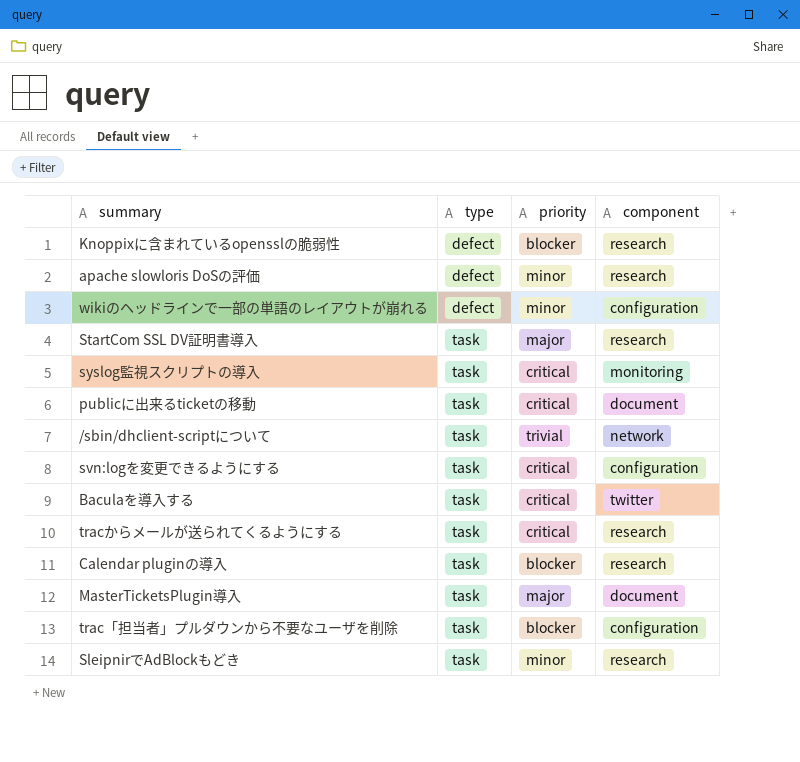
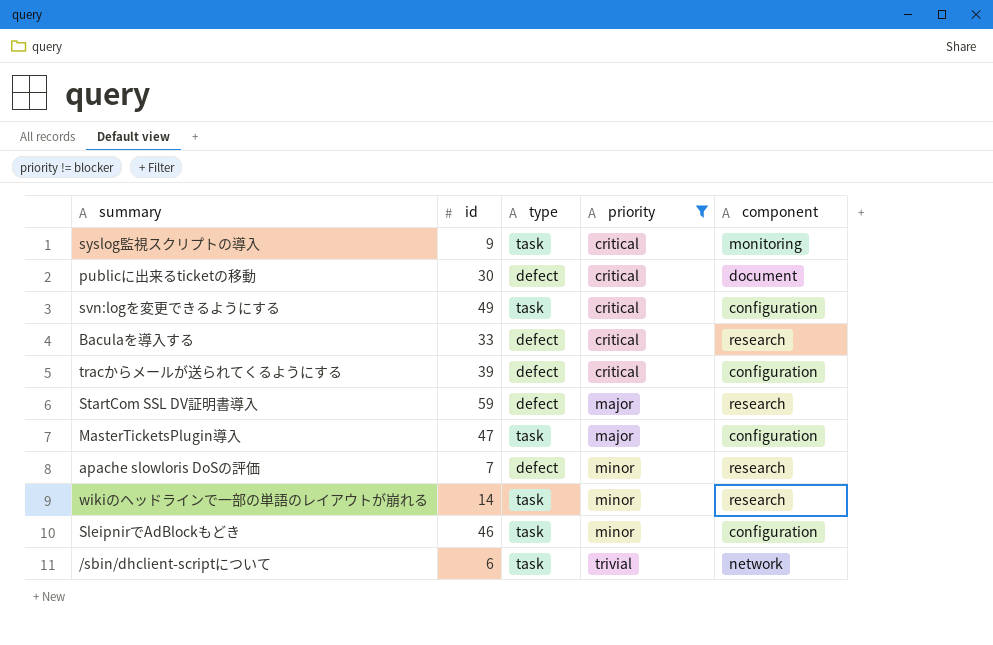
filter: none -> priority != blocker
row order: type ascending -> priority ascending
column id | position: none -> 2
publicに出来るticketの移動 | type: task -> defect
Baculaを導入する | type: task -> defect
Baculaを導入する | component: twitter -> research
tracからメールが送られてくるようにする | type: task -> defect
tracからメールが送られてくるようにする | component: research -> configuration
StartCom SSL DV証明書導入 | type: task -> defect
MasterTicketsPlugin導入 | component: document -> configuration
wikiのヘッドラインで一部の単語のレイアウトが崩れる | type: defect -> task
wikiのヘッドラインで一部の単語のレイアウトが崩れる | component: configuration -> research
SleipnirでAdBlockもどき | component: research -> configuration

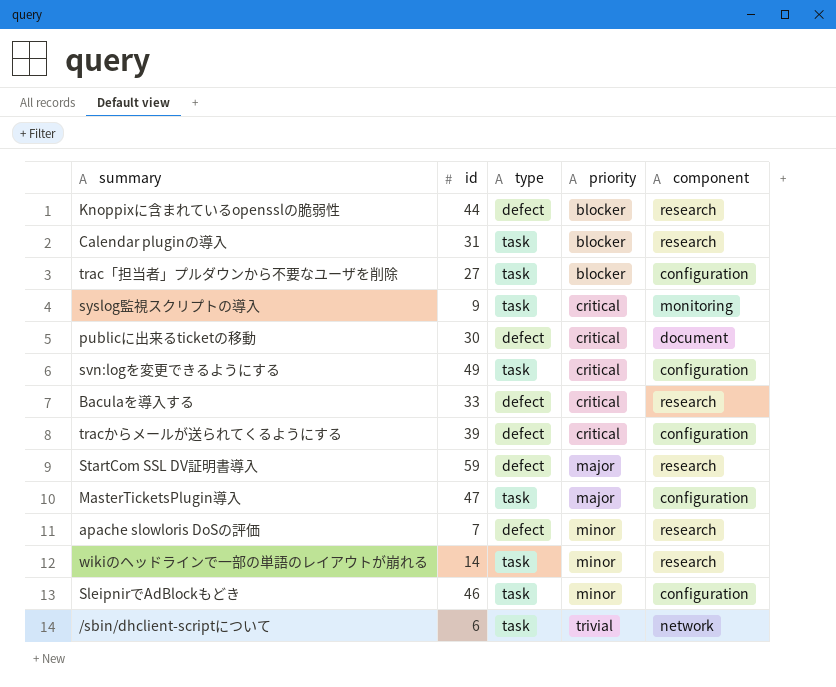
filter: priority != blocker -> none

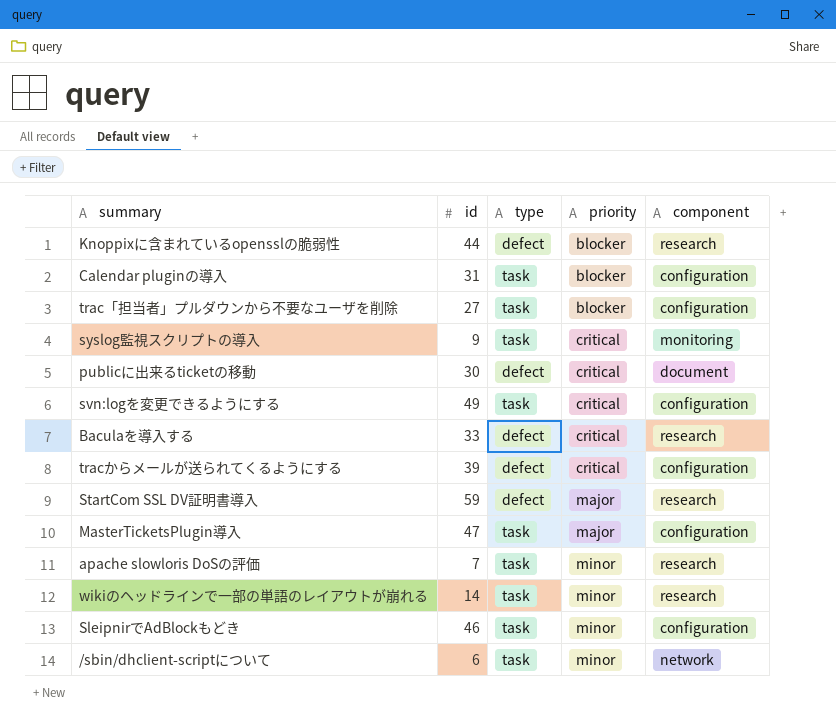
Calendar pluginの導入 | component: research -> configuration
apache slowloris DoSの評価 | type: defect -> task
/sbin/dhclient-scriptについて | priority: trivial -> minor

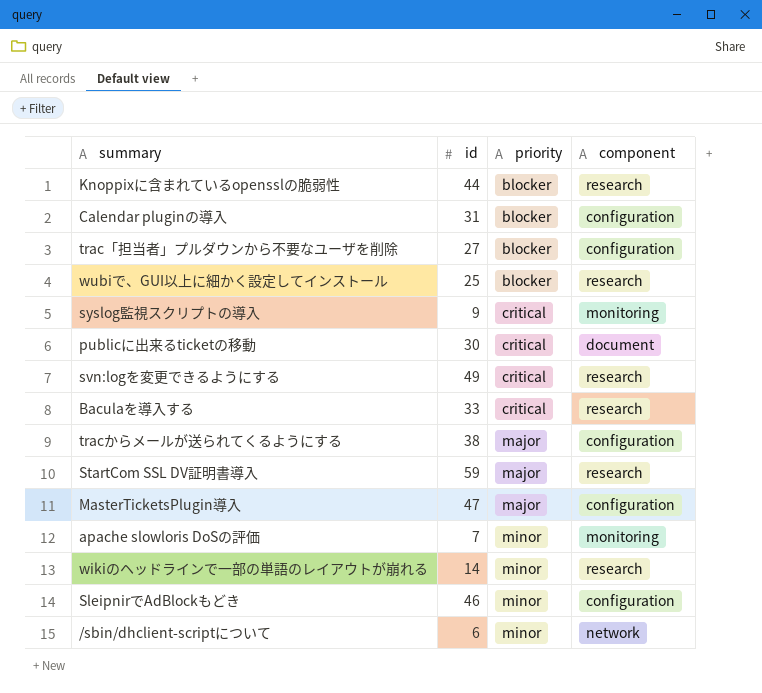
column type | position: 3 -> none
row wubiで、GUI以上に細かく設定してインストール: none -> 25 | blocker | research
svn:logを変更できるようにする | component: configuration -> research
tracからメールが送られてくるようにする | id: 39 -> 38
tracからメールが送られてくるようにする | priority: critical -> major
apache slowloris DoSの評価 | component: research -> monitoring

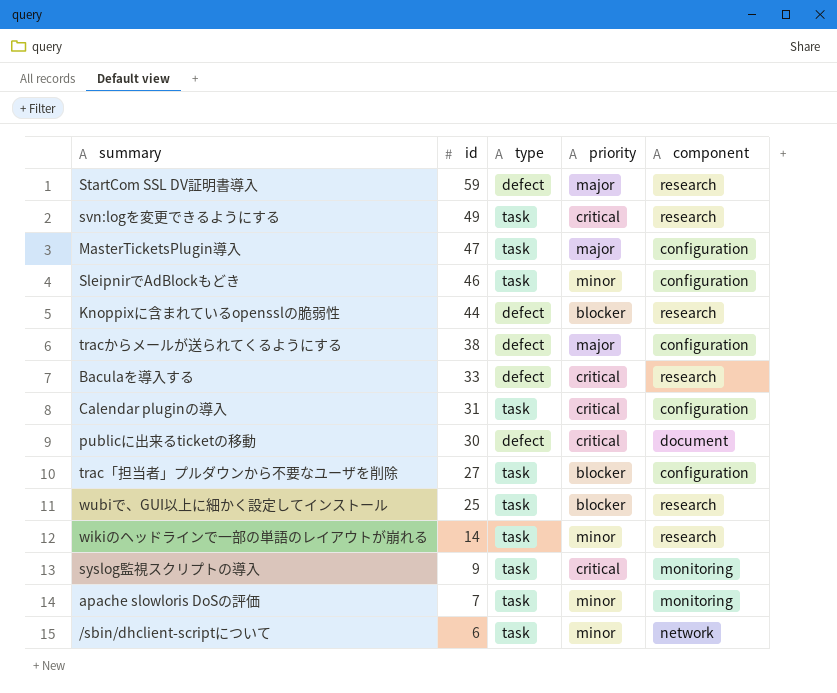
row order: priority ascending -> id descending
column type | position: none -> 3
Calendar pluginの導入 | priority: blocker -> critical

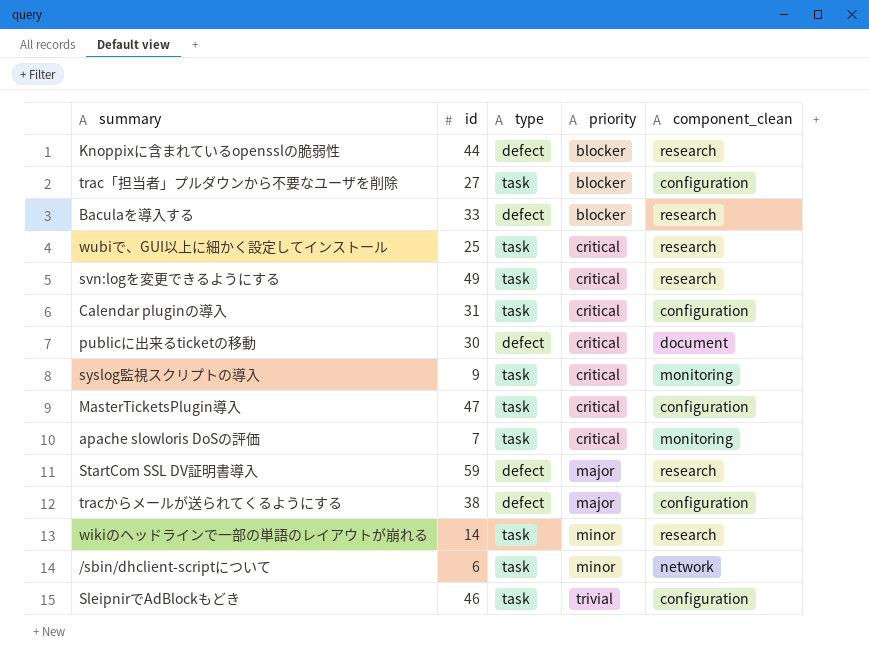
row order: id descending -> priority ascending
column name: component -> component_clean
Baculaを導入する | priority: critical -> blocker
wubiで、GUI以上に細かく設定してインストール | priority: blocker -> critical
MasterTicketsPlugin導入 | priority: major -> critical
apache slowloris DoSの評価 | priority: minor -> critical
SleipnirでAdBlockもどき | priority: minor -> trivial

